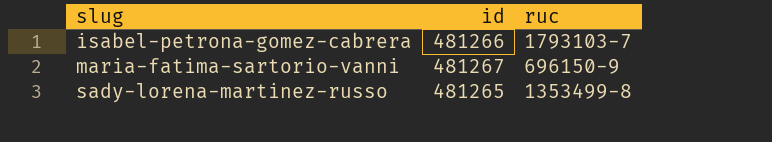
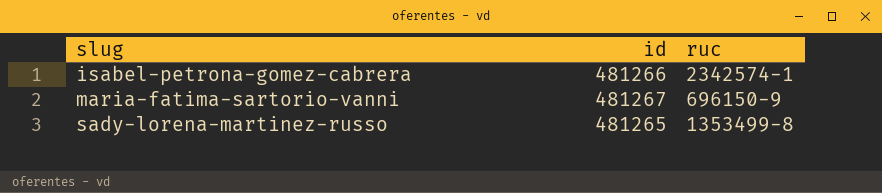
isabel-petrona-gomez-cabrera | ruc: 1793103-7 -> 2342574-1

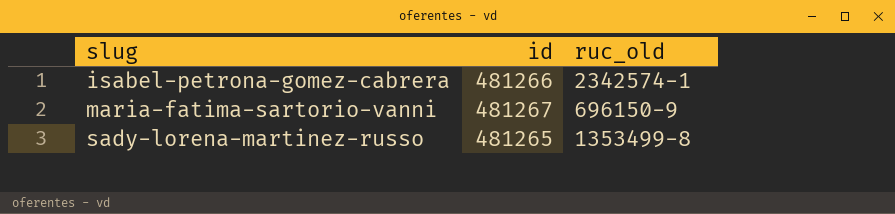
column name: ruc -> ruc_old

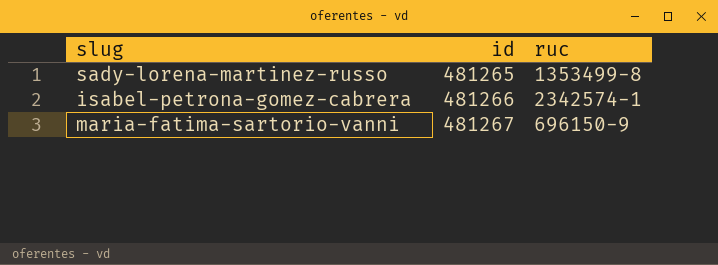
row order: slug ascending -> id ascending
column name: ruc_old -> ruc

